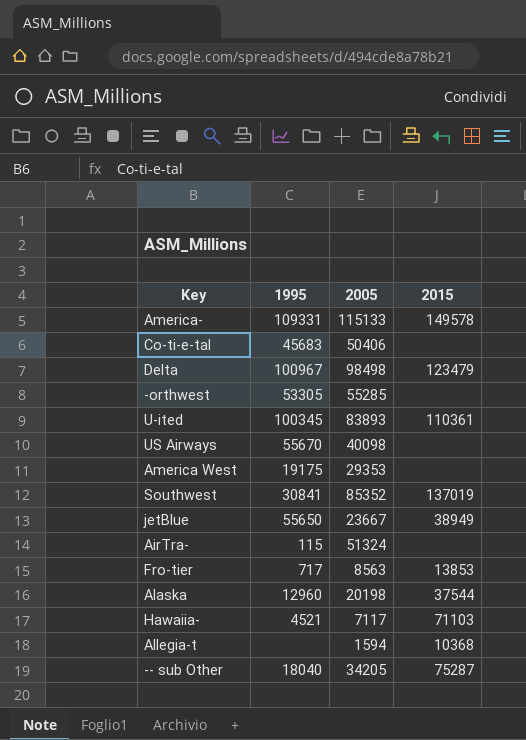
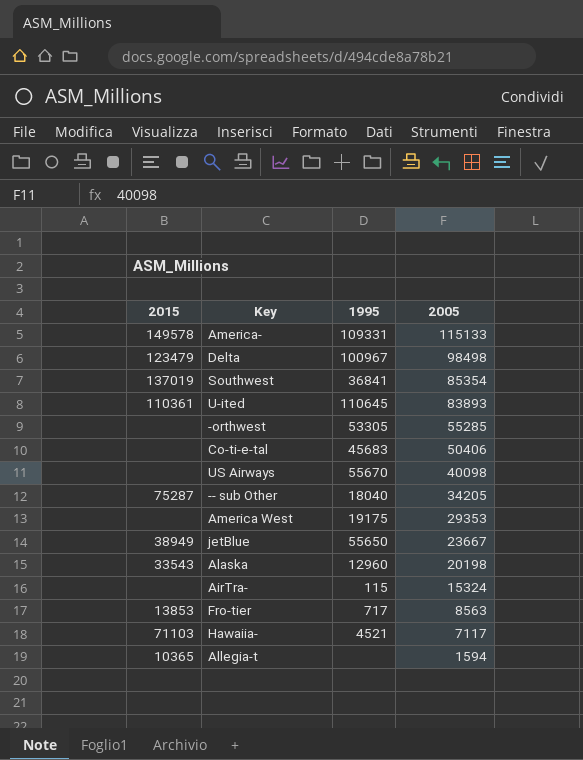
row order: none -> 2005 descending
column 2015 | position: 4 -> 1
Southwest | 1995: 30841 -> 36841
Southwest | 2005: 85352 -> 85354
U-ited | 1995: 100345 -> 110645
Alaska | 2015: 37544 -> 33543
AirTra- | 2005: 51324 -> 15324
Allegia-t | 2015: 10368 -> 10365

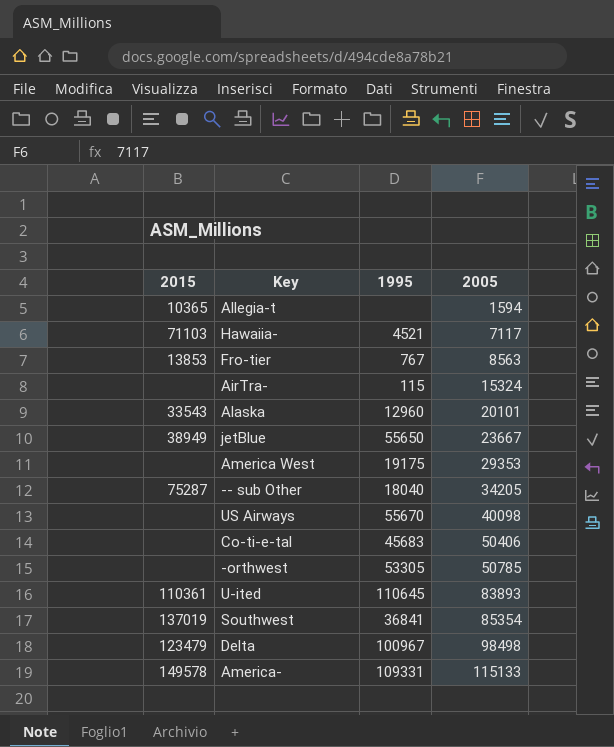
row order: 2005 descending -> 2005 ascending
Fro-tier | 1995: 717 -> 767
Alaska | 2005: 20198 -> 20101
-orthwest | 2005: 55285 -> 50785

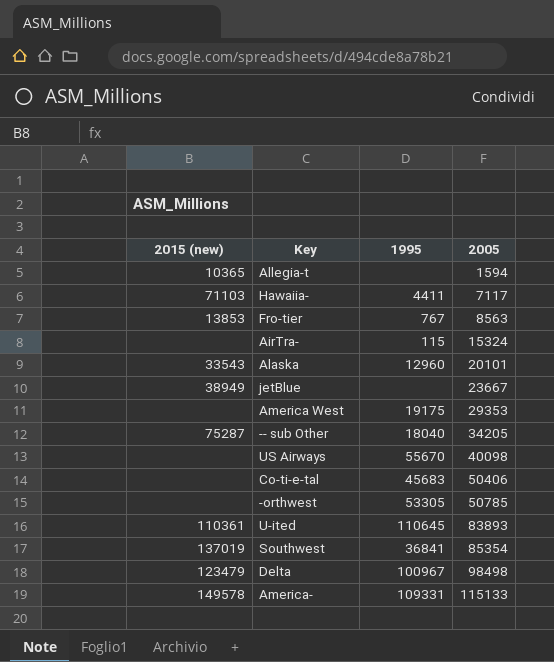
column name: 2015 -> 2015 (new)
Hawaiia- | 1995: 4521 -> 4411
jetBlue | 1995: 55650 -> none

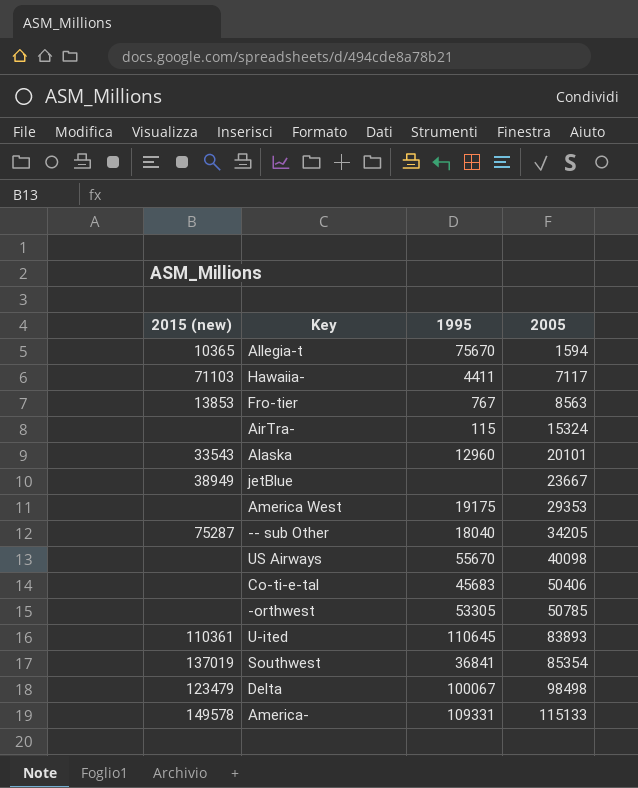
Allegia-t | 1995: none -> 75670
Delta | 1995: 100967 -> 100067

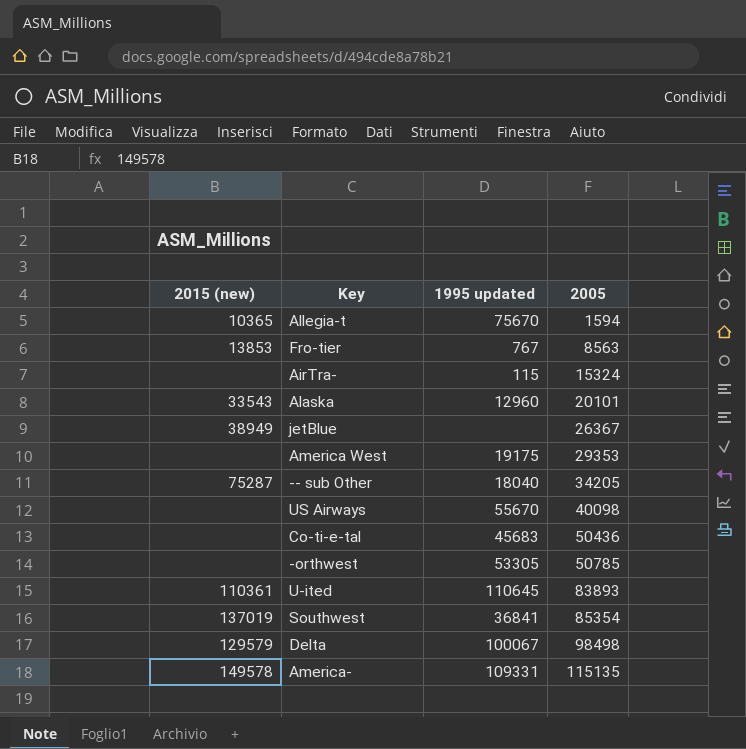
column name: 1995 -> 1995 updated
row Hawaiia-: 71103 | 4411 | 7117 -> none
jetBlue | 2005: 23667 -> 26367
Co-ti-e-tal | 2005: 50406 -> 50436
Delta | 2015 (new): 123479 -> 129579
America- | 2005: 115133 -> 115135

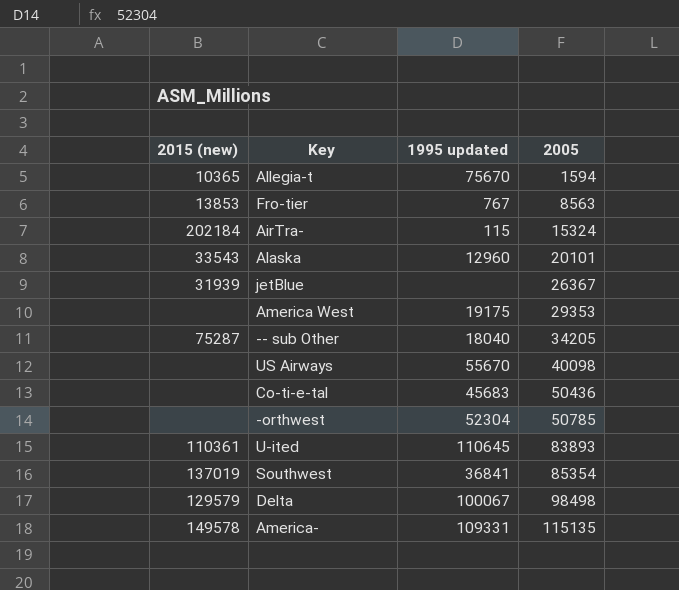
AirTra- | 2015 (new): none -> 202184
jetBlue | 2015 (new): 38949 -> 31939
-orthwest | 1995 updated: 53305 -> 52304

